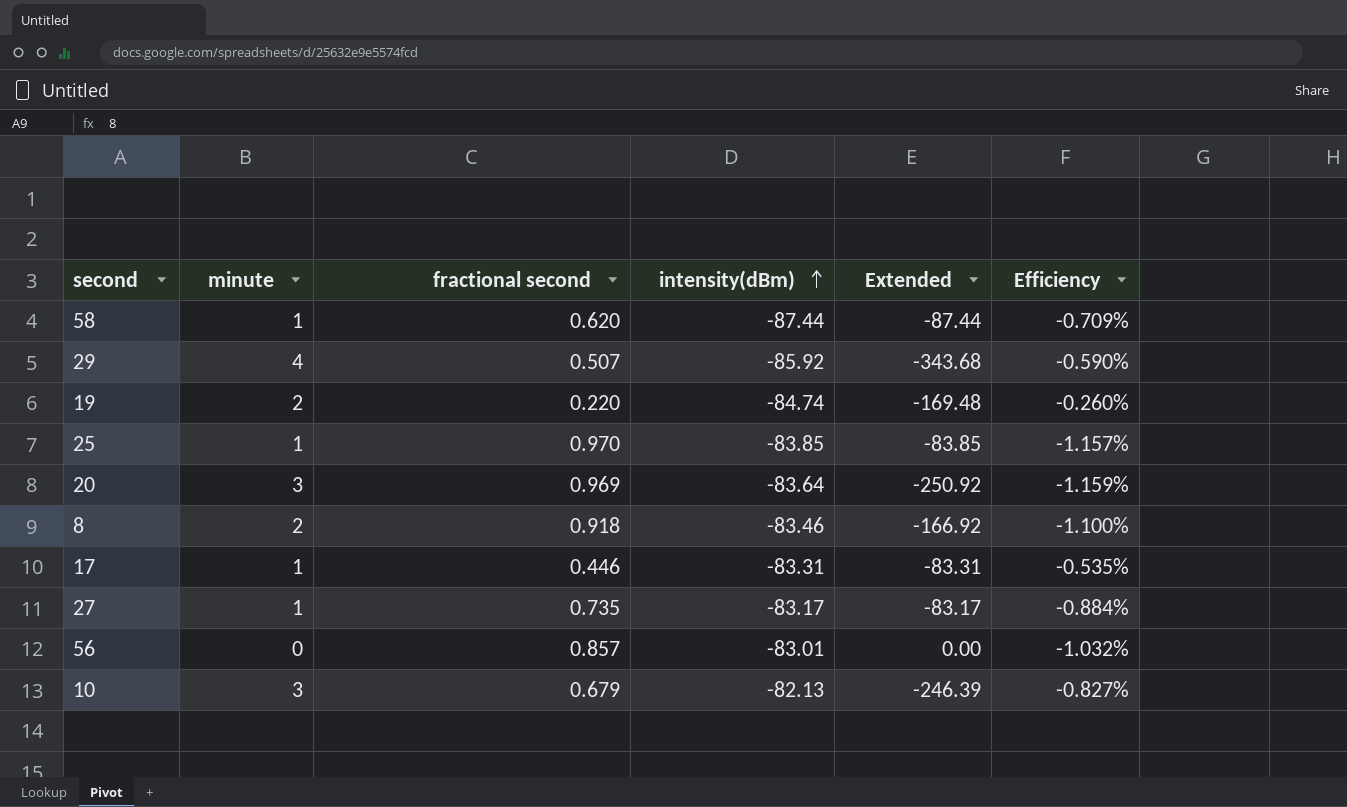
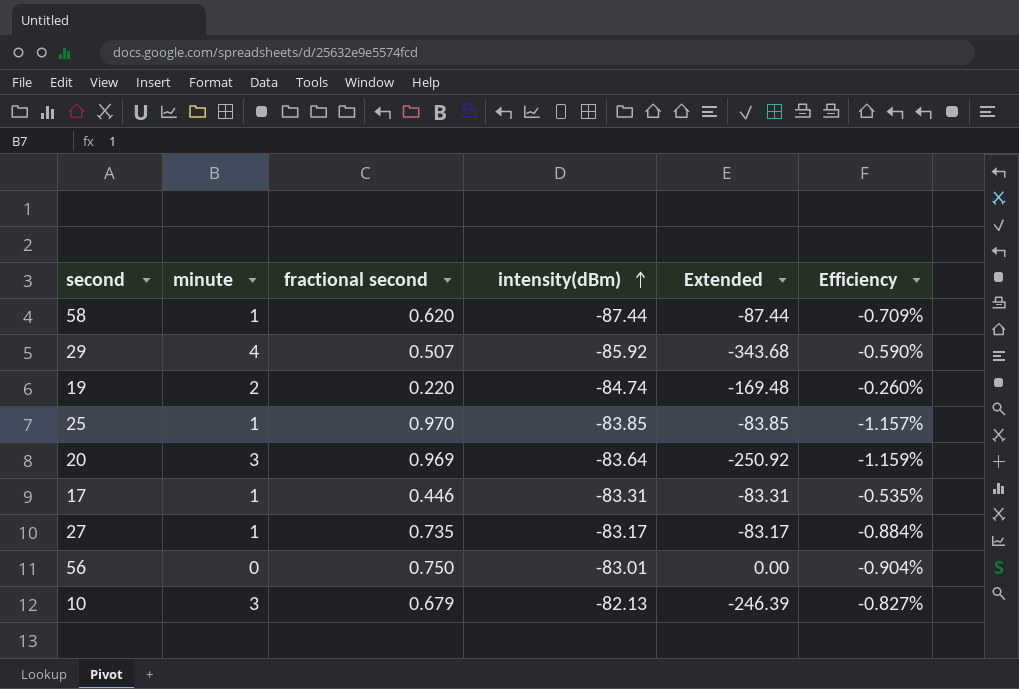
row 8: 2 | 0.918 | -83.46 | -166.92 | -1.100% -> none
56 | fractional second: 0.857 -> 0.750
56 | Efficiency: -1.032% -> -0.904%

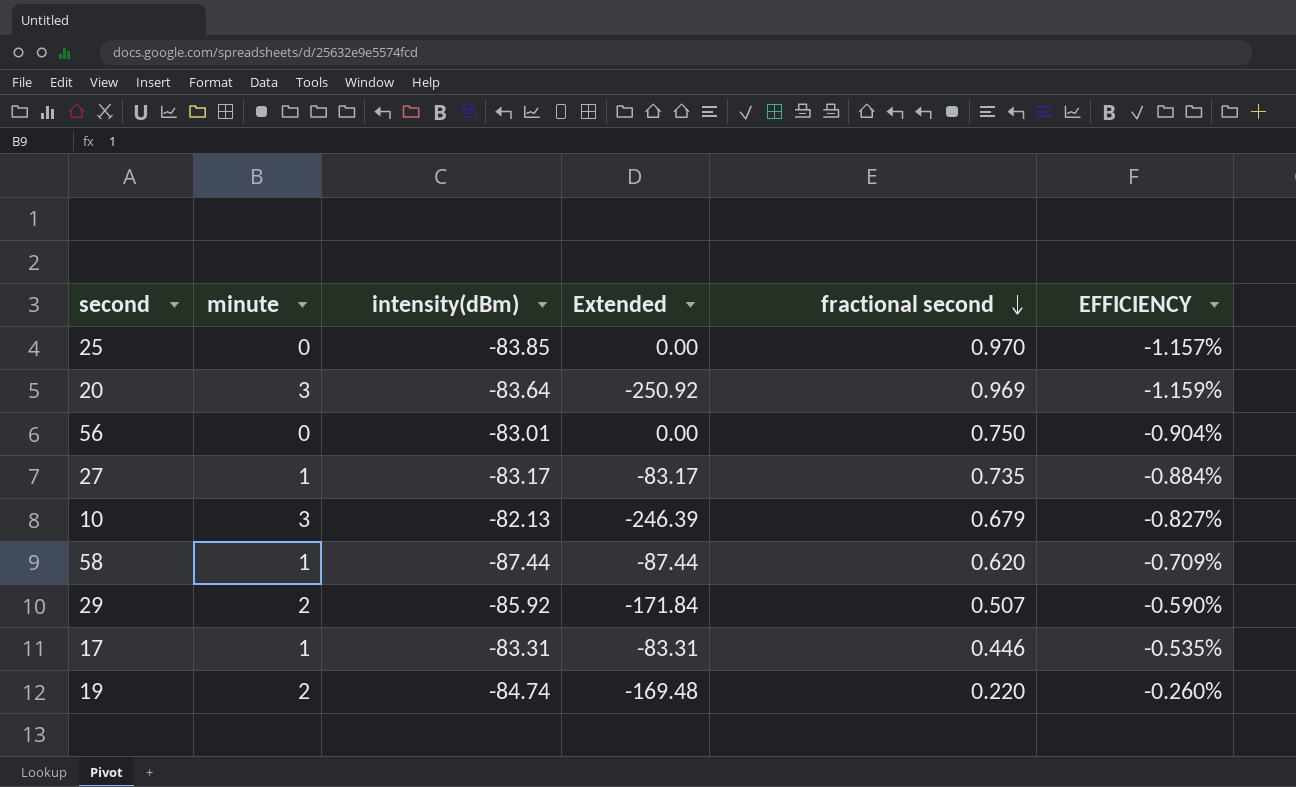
row order: intensity(dBm) ascending -> fractional second descending
column fractional second | position: 3 -> 5
column name: Efficiency -> EFFICIENCY
25 | minute: 1 -> 0
25 | Extended: -83.85 -> 0.00
29 | minute: 4 -> 2
29 | Extended: -343.68 -> -171.84

